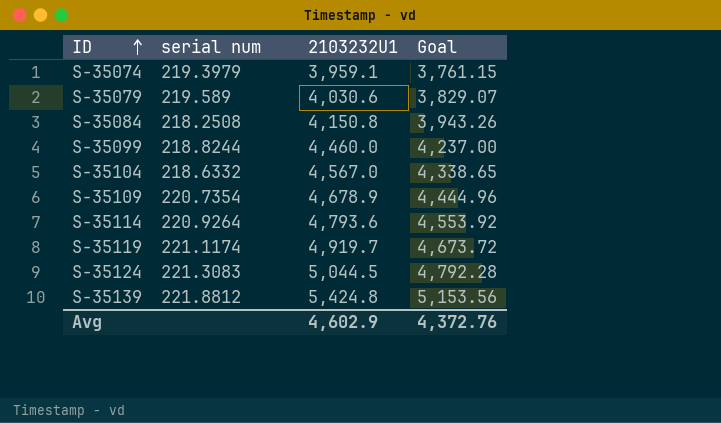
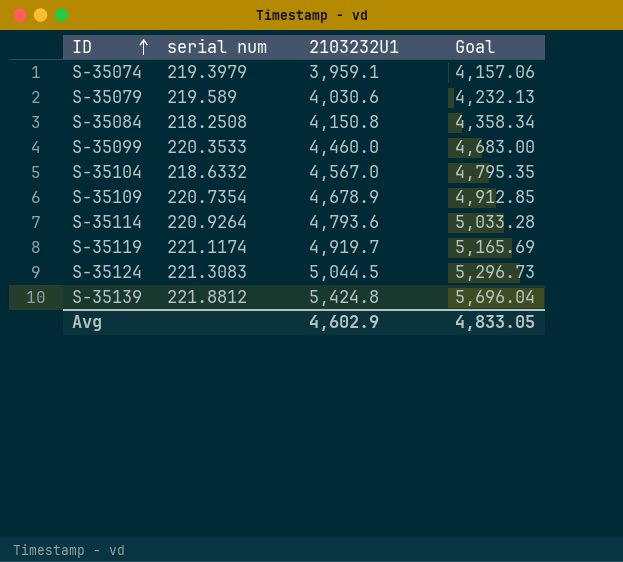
column Goal | formula: [2103232U1] * 0.95 -> [2103232U1] * 1.05
S-35099 | serial num: 218.8244 -> 220.3533
Avg | Goal: 4,372.76 -> 4,833.05

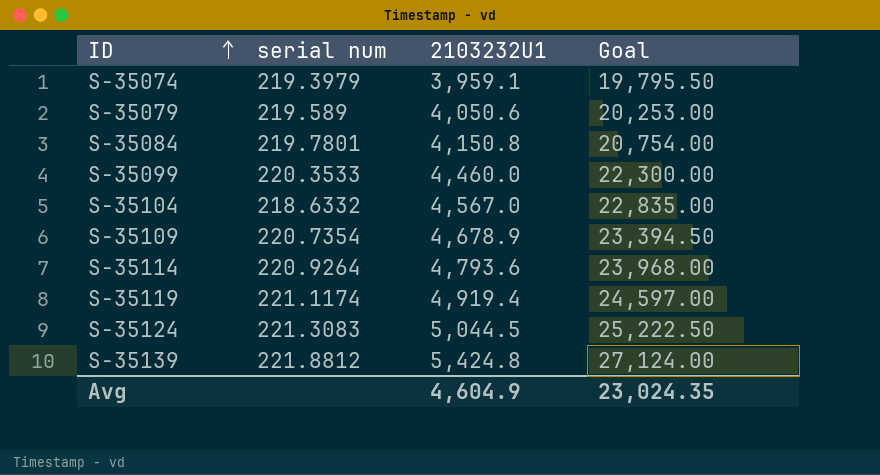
column Goal | formula: [2103232U1] * 1.05 -> [2103232U1] * 5
S-35079 | 2103232U1: 4,030.6 -> 4,050.6
S-35084 | serial num: 218.2508 -> 219.7801
S-35119 | 2103232U1: 4,919.7 -> 4,919.4
Avg | 2103232U1: 4,602.9 -> 4,604.9
Avg | Goal: 4,833.05 -> 23,024.35

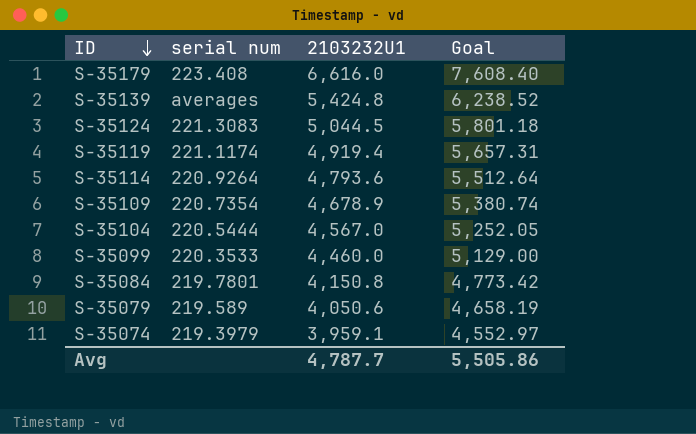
row order: ID ascending -> ID descending
column Goal | formula: [2103232U1] * 5 -> [2103232U1] * 1.15
row S-35179: none -> 223.408 | 6,616.0 | 7,608.40
S-35139 | serial num: 221.8812 -> averages
S-35104 | serial num: 218.6332 -> 220.5444
Avg | 2103232U1: 4,604.9 -> 4,787.7
Avg | Goal: 23,024.35 -> 5,505.86

